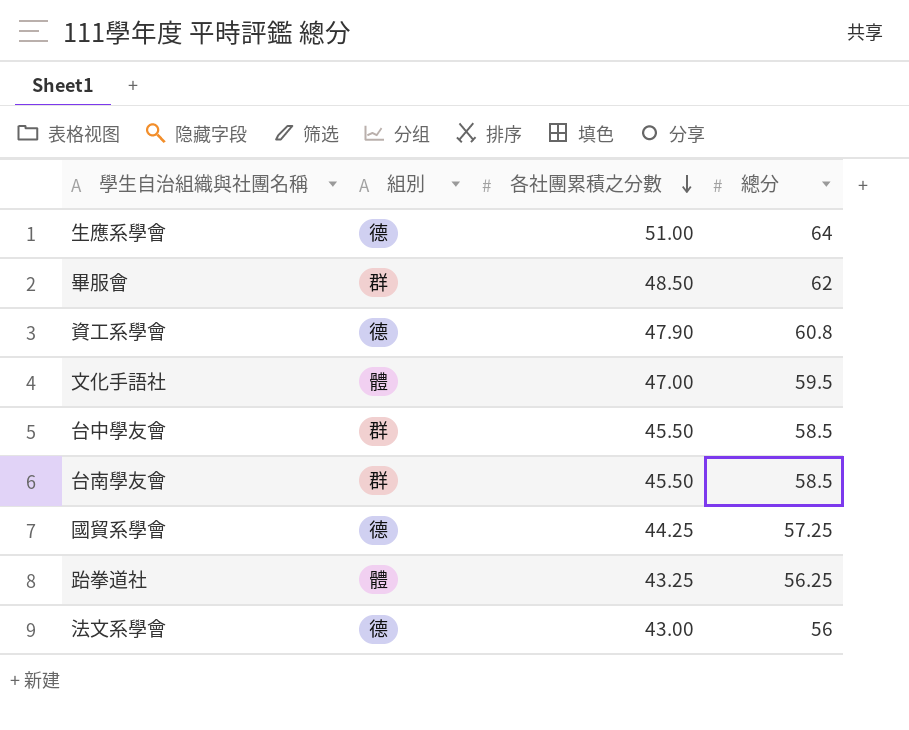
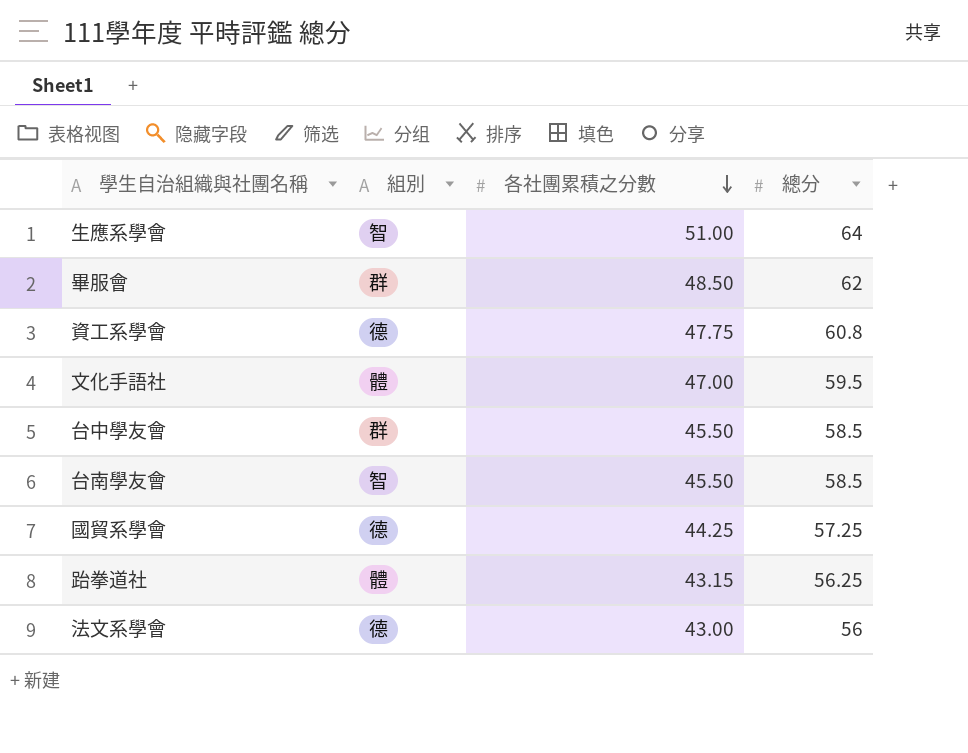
生應系學會 | 組別: 德 -> 智
資工系學會 | 各社團累積之分數: 47.90 -> 47.75
台南學友會 | 組別: 群 -> 智
跆拳道社 | 各社團累積之分數: 43.25 -> 43.15

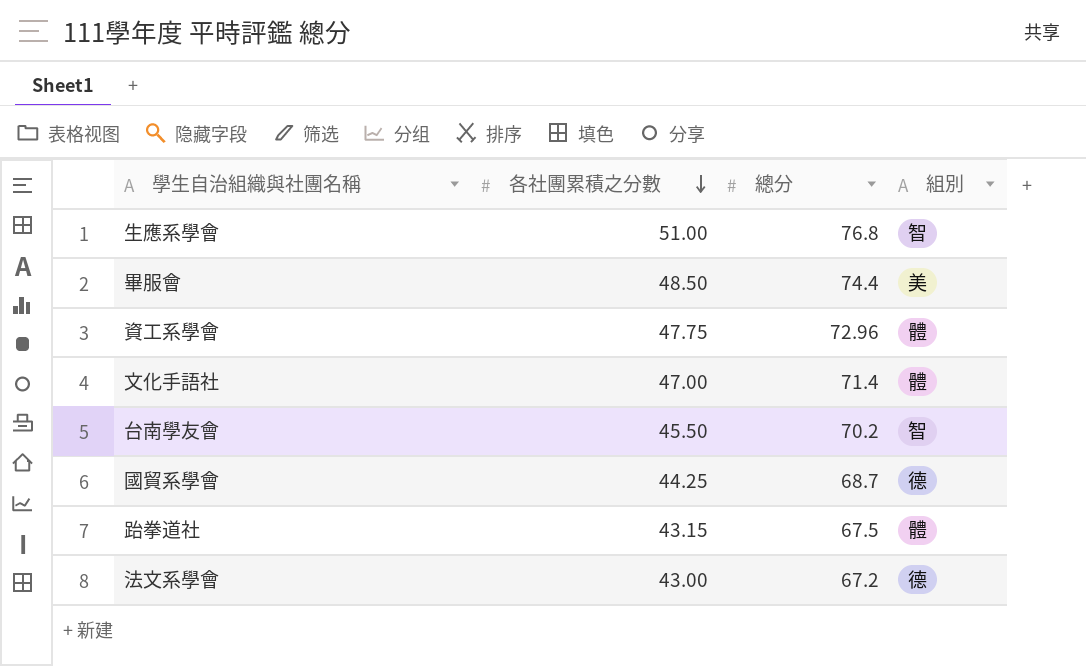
column 組別 | position: 2 -> 4
row 台中學友會: 群 | 45.50 | 58.5 -> none
生應系學會 | 總分: 64 -> 76.8
畢服會 | 總分: 62 -> 74.4
畢服會 | 組別: 群 -> 美
資工系學會 | 總分: 60.8 -> 72.96
資工系學會 | 組別: 德 -> 體
文化手語社 | 總分: 59.5 -> 71.4
台南學友會 | 總分: 58.5 -> 70.2
國貿系學會 | 總分: 57.25 -> 68.7
跆拳道社 | 總分: 56.25 -> 67.5
法文系學會 | 總分: 56 -> 67.2

